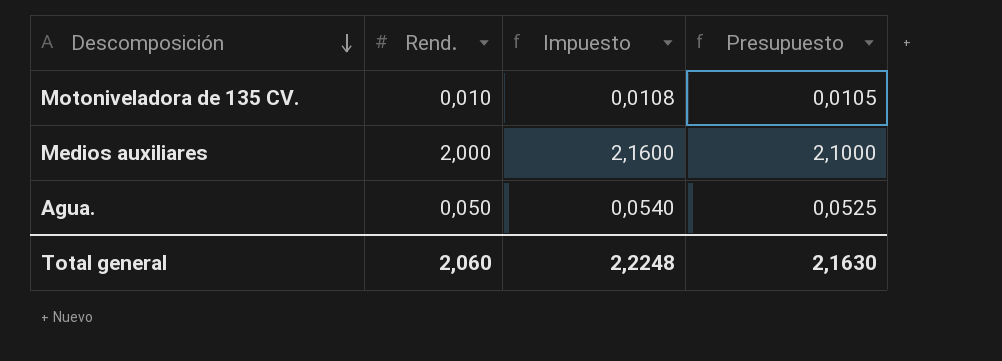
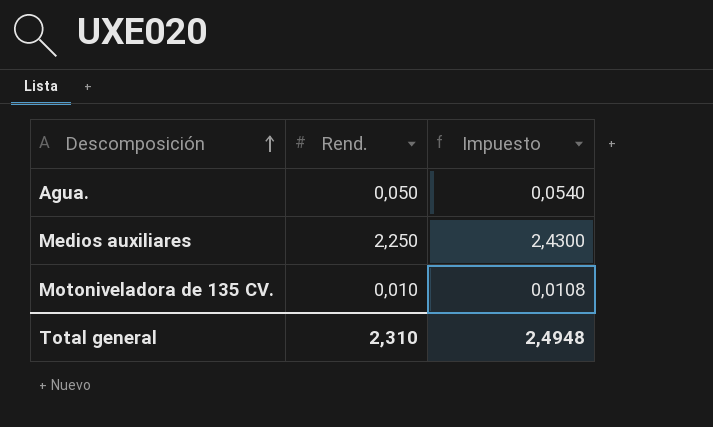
row order: Descomposición descending -> Descomposición ascending
column Presupuesto | formula: [Rend.] * 1,05 -> none
Medios auxiliares | Rend.: 2,000 -> 2,250
Medios auxiliares | Impuesto: 2,1600 -> 2,4300
Total general | Rend.: 2,060 -> 2,310
Total general | Impuesto: 2,2248 -> 2,4948

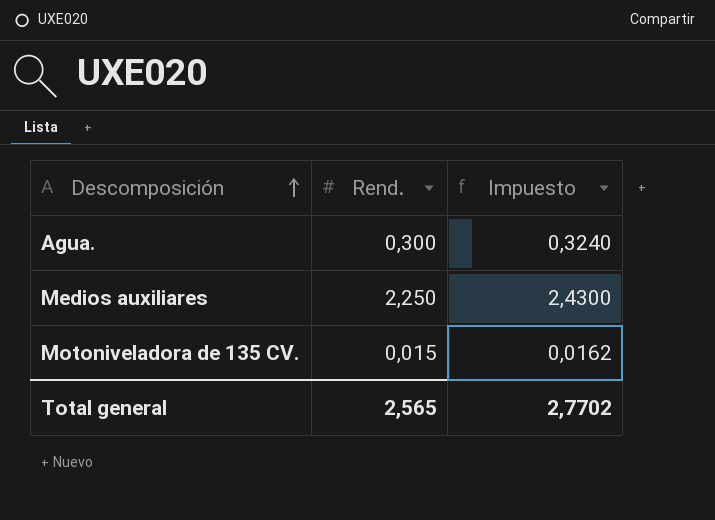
Agua. | Rend.: 0,050 -> 0,300
Agua. | Impuesto: 0,0540 -> 0,3240
Motoniveladora de 135 CV. | Rend.: 0,010 -> 0,015
Motoniveladora de 135 CV. | Impuesto: 0,0108 -> 0,0162
Total general | Rend.: 2,310 -> 2,565
Total general | Impuesto: 2,4948 -> 2,7702

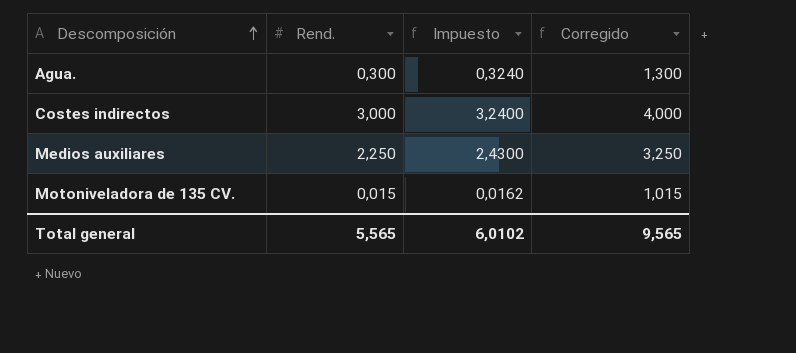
column Corregido | formula: none -> [Rend.] + 1
row Costes indirectos: none -> 3,000 | 3,2400 | 4,000
Total general | Rend.: 2,565 -> 5,565
Total general | Impuesto: 2,7702 -> 6,0102

